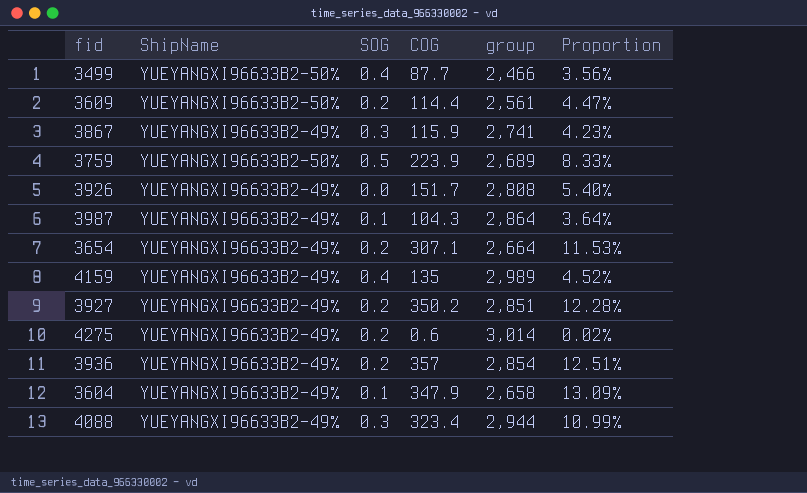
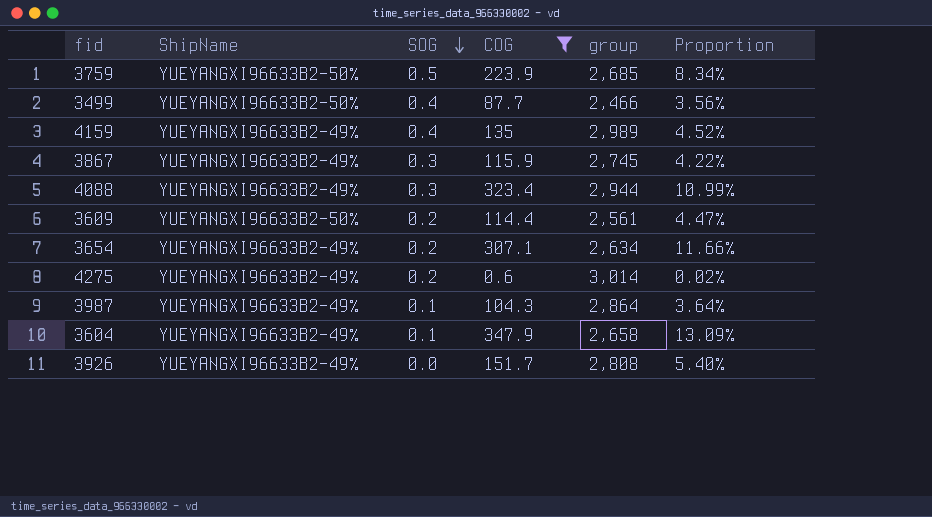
filter: none -> COG <= 347.9
row order: none -> SOG descending
3759 | group: 2,689 -> 2,685
3759 | Proportion: 8.33% -> 8.34%
3867 | group: 2,741 -> 2,745
3867 | Proportion: 4.23% -> 4.22%
3654 | group: 2,664 -> 2,634
3654 | Proportion: 11.53% -> 11.66%

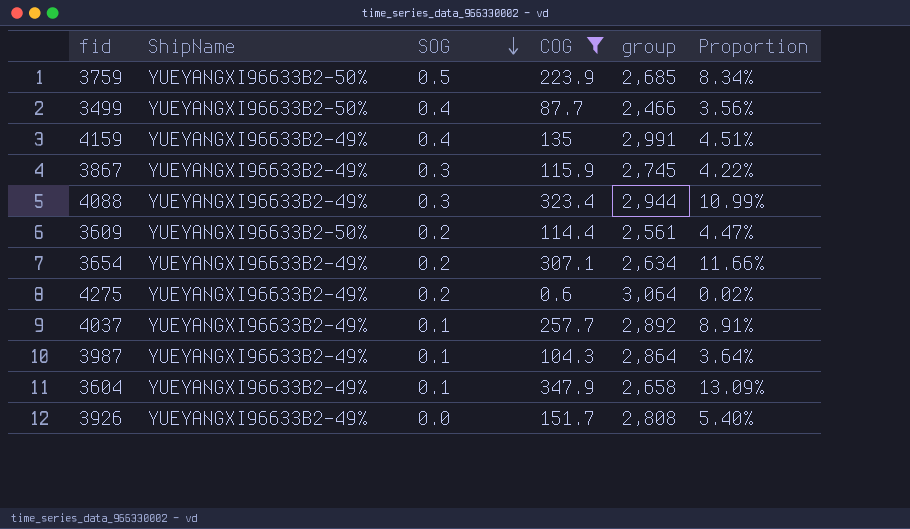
4159 | group: 2,989 -> 2,991
4159 | Proportion: 4.52% -> 4.51%
4275 | group: 3,014 -> 3,064
row 4037: none -> YUEYANGXI96633B2-49% | 0.1 | 257.7 | 2,892 | 8.91%

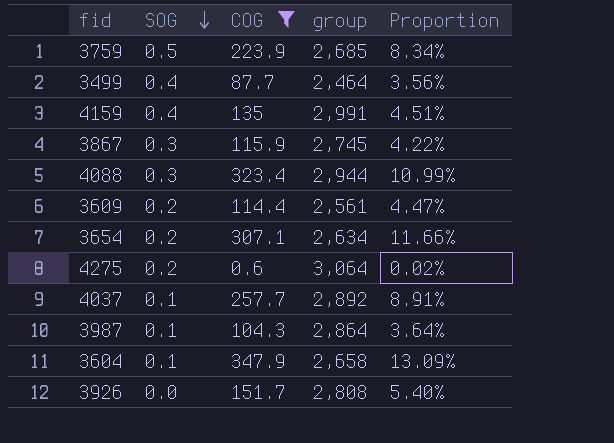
column ShipName | position: 2 -> none
3499 | group: 2,466 -> 2,464

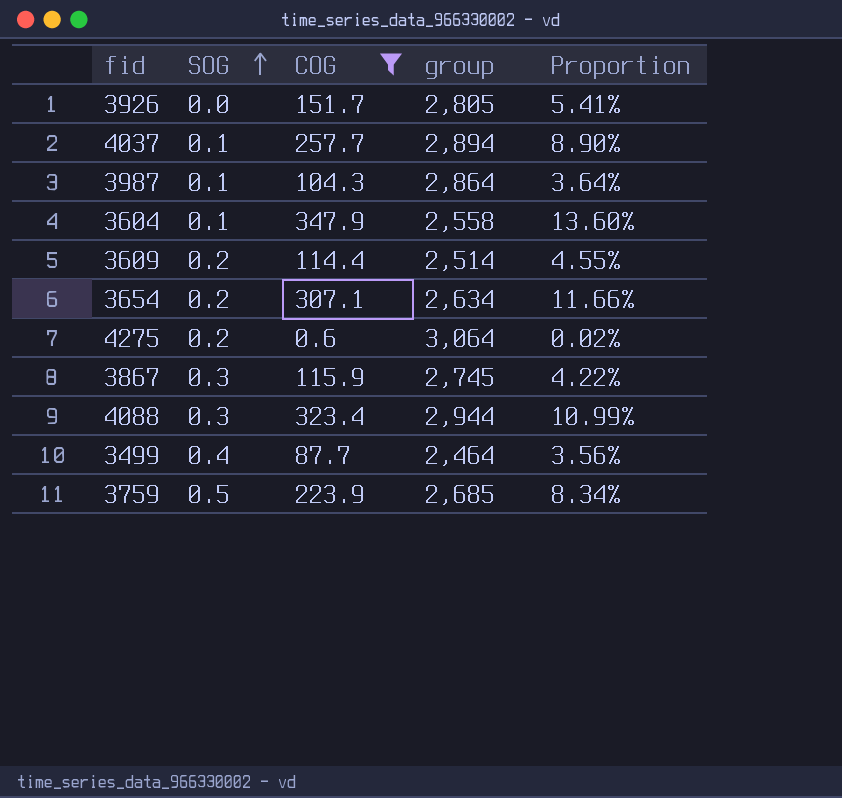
row order: SOG descending -> SOG ascending
row 4159: 0.4 | 135 | 2,991 | 4.51% -> none
3926 | group: 2,808 -> 2,805
3926 | Proportion: 5.40% -> 5.41%
4037 | group: 2,892 -> 2,894
4037 | Proportion: 8.91% -> 8.90%
3604 | group: 2,658 -> 2,558
3604 | Proportion: 13.09% -> 13.60%
3609 | group: 2,561 -> 2,514
3609 | Proportion: 4.47% -> 4.55%

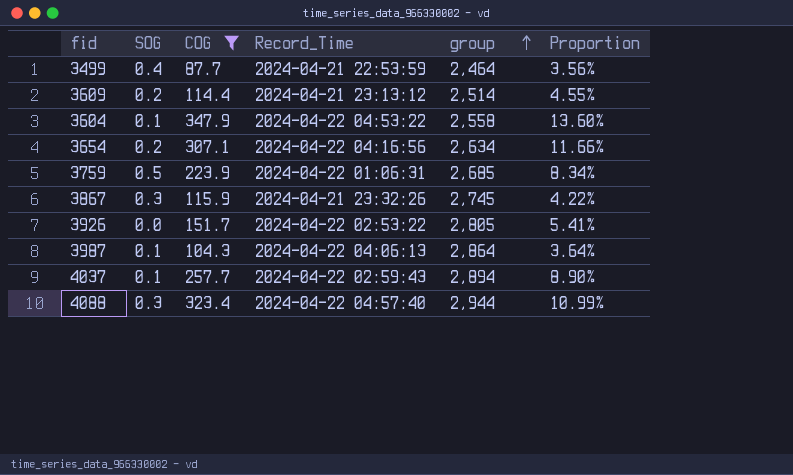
row order: SOG ascending -> group ascending
column Record_Time | position: none -> 4
row 4275: 0.2 | 0.6 | 3,064 | 0.02% -> none

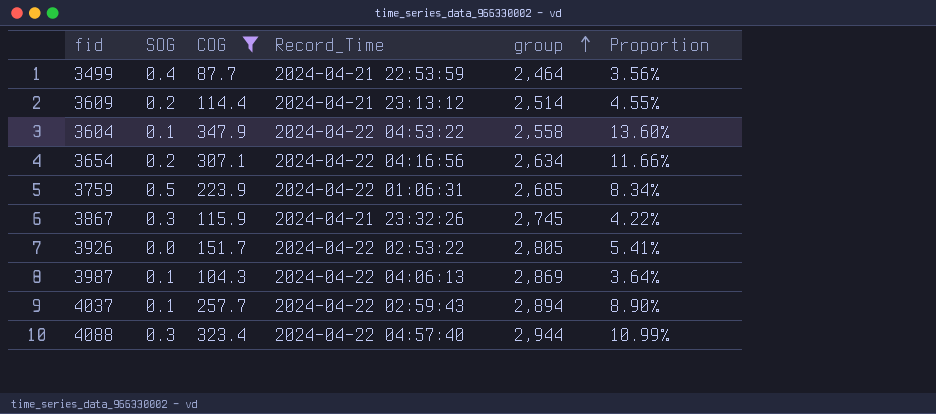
3987 | group: 2,864 -> 2,869

